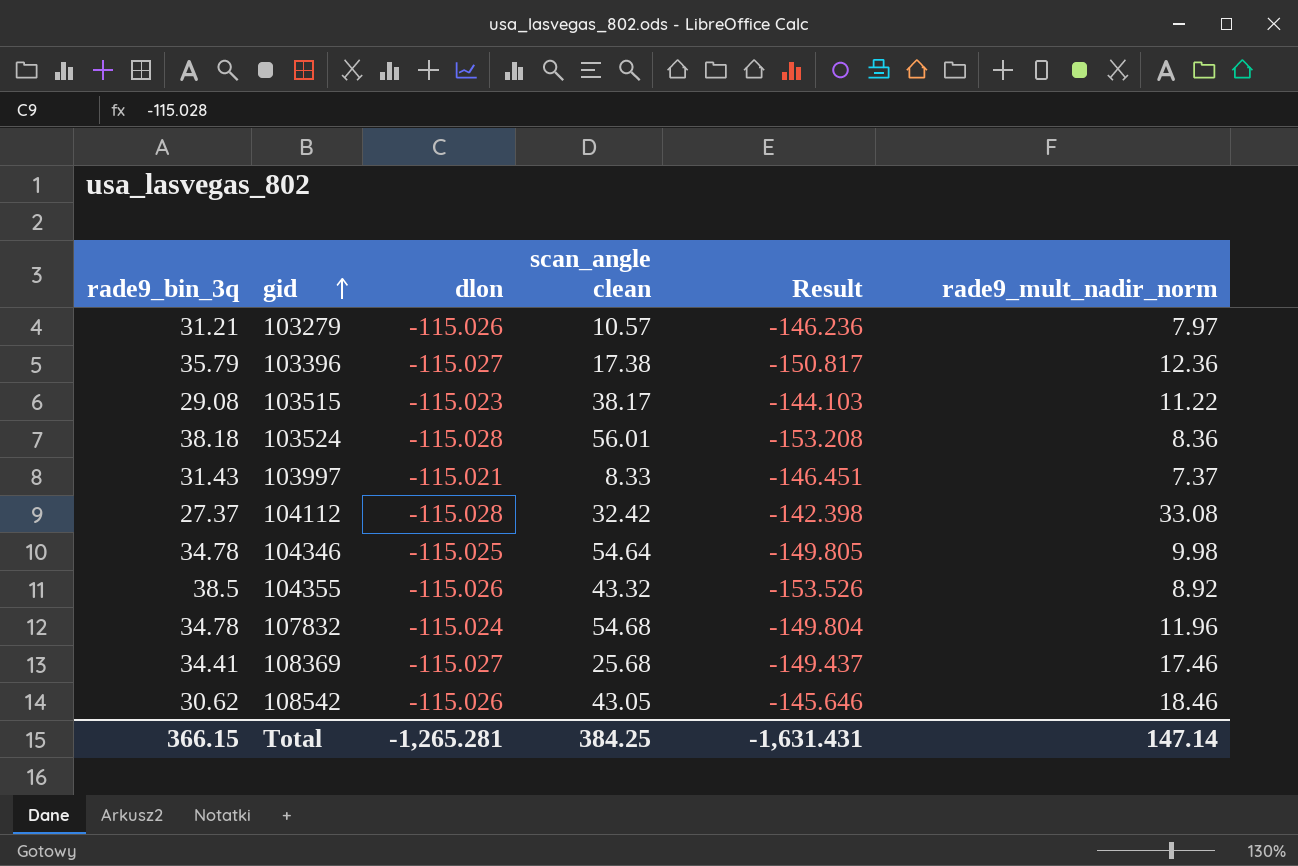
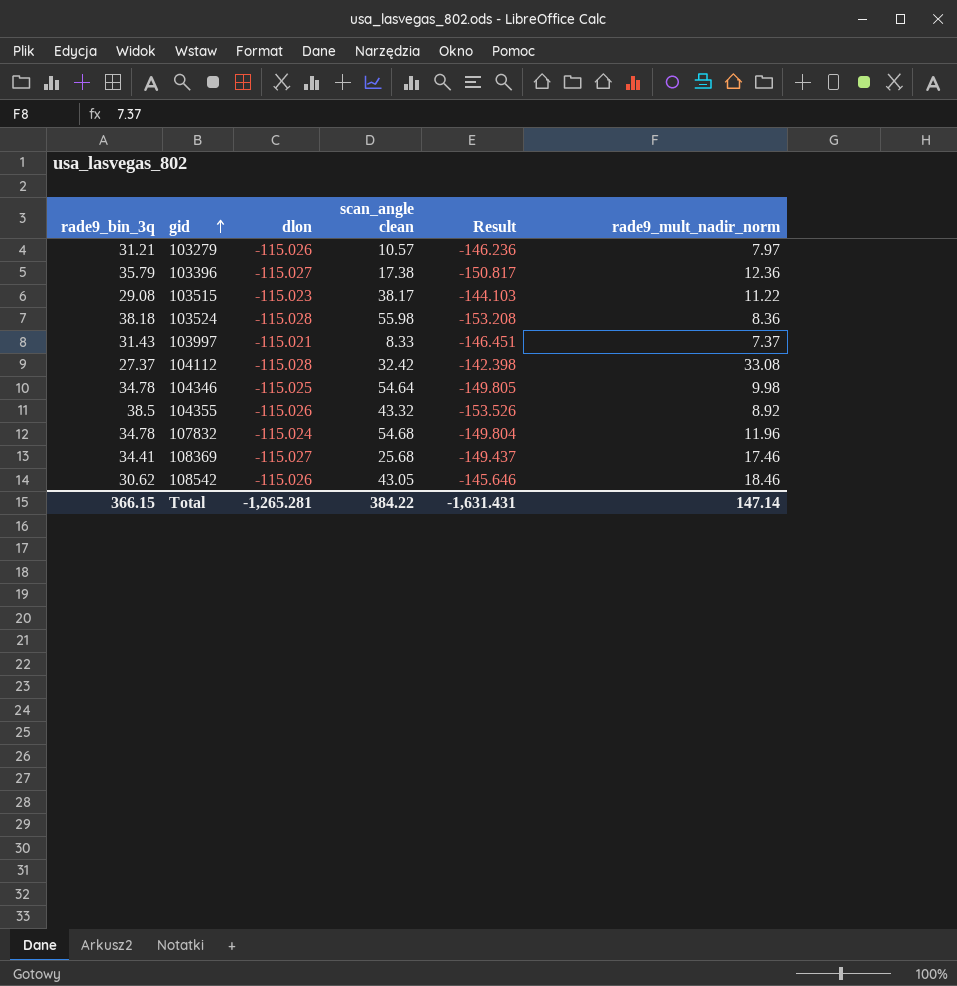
103524 | scan_angle clean: 56.01 -> 55.98
Total | scan_angle clean: 384.25 -> 384.22

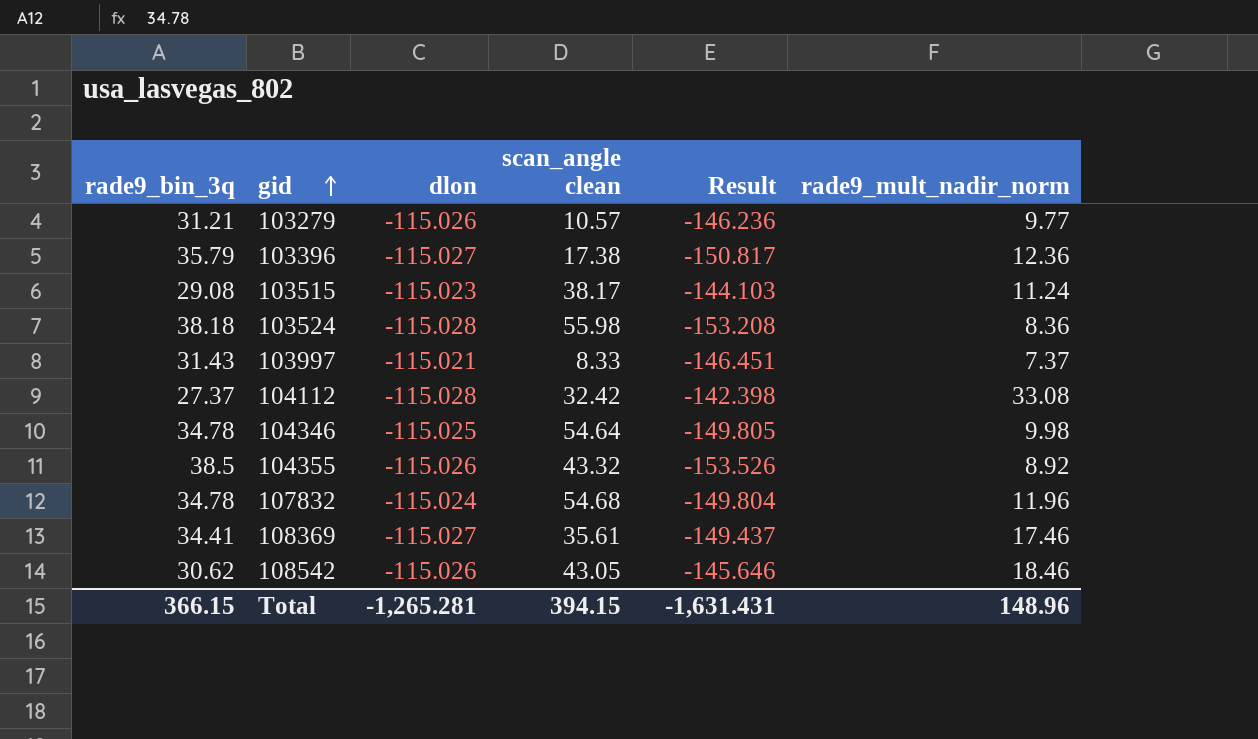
103279 | rade9_mult_nadir_norm: 7.97 -> 9.77
103515 | rade9_mult_nadir_norm: 11.22 -> 11.24
108369 | scan_angle clean: 25.68 -> 35.61
Total | scan_angle clean: 384.22 -> 394.15
Total | rade9_mult_nadir_norm: 147.14 -> 148.96

